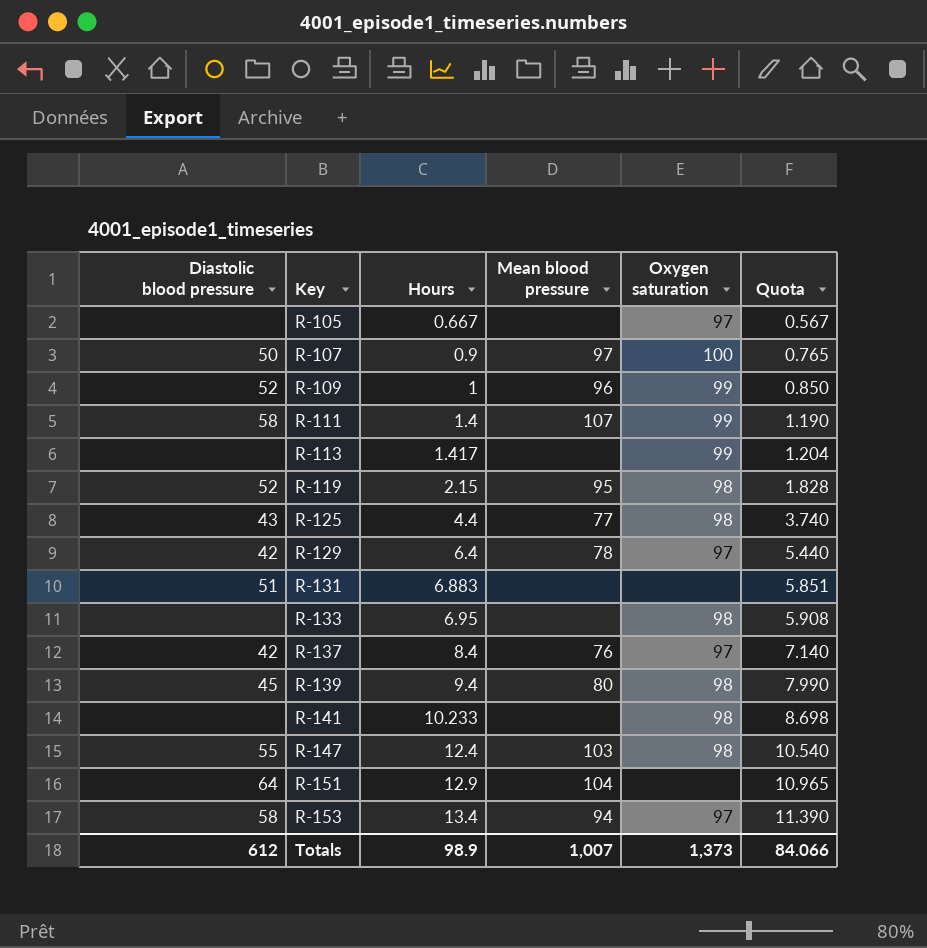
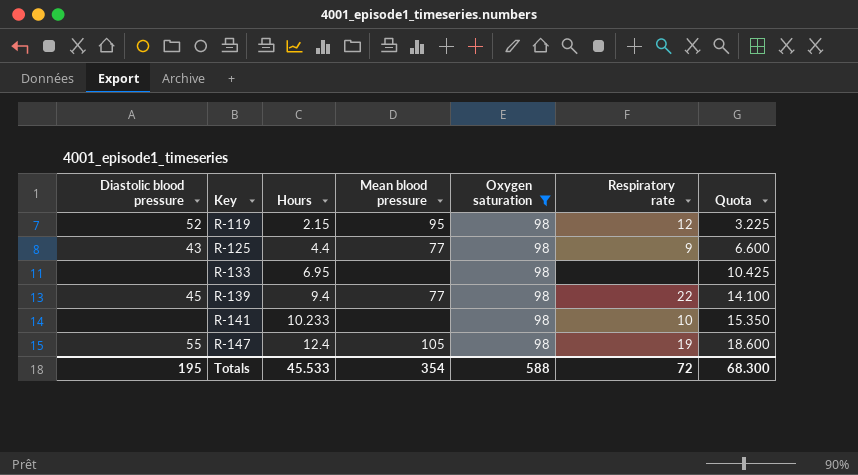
filter: none -> Oxygen saturation = 98
column Respiratory rate | position: none -> 6
column Quota | formula: [Hours] * 0.85 -> [Hours] * 1.5
R-139 | Mean blood pressure: 80 -> 77
R-147 | Mean blood pressure: 103 -> 105
Totals | Diastolic blood pressure: 612 -> 195
Totals | Hours: 98.9 -> 45.533
Totals | Mean blood pressure: 1,007 -> 354
Totals | Oxygen saturation: 1,373 -> 588
Totals | Quota: 84.066 -> 68.300

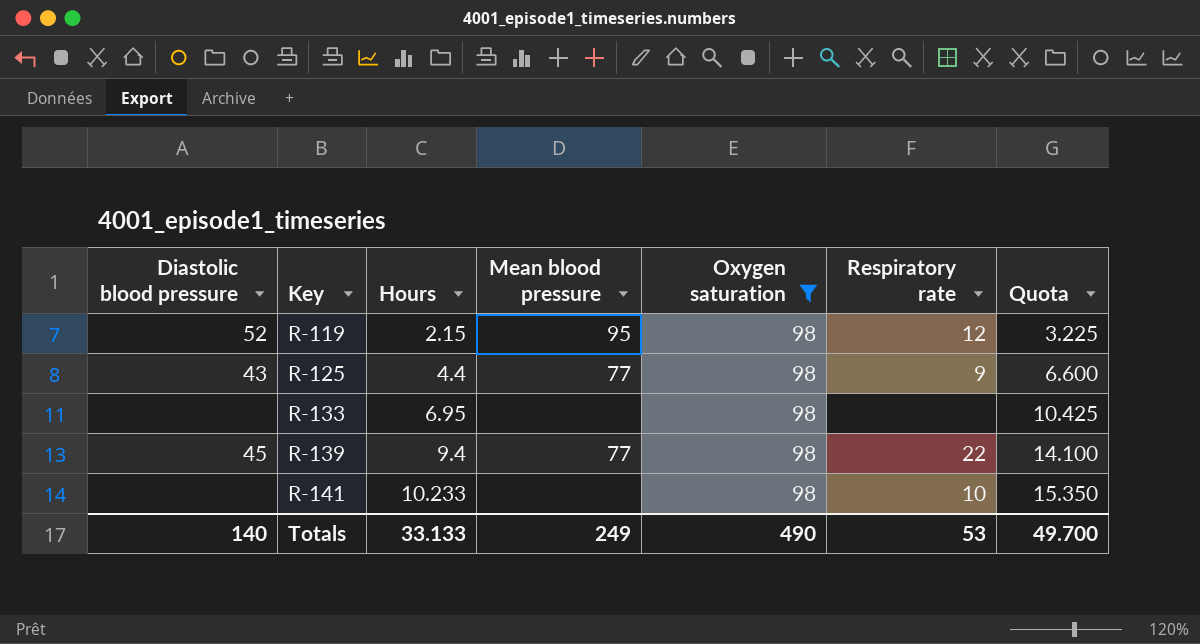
row R-147: 55 | 12.4 | 105 | 98 | 19 | 18.600 -> none
Totals | Diastolic blood pressure: 195 -> 140
Totals | Hours: 45.533 -> 33.133
Totals | Mean blood pressure: 354 -> 249
Totals | Oxygen saturation: 588 -> 490
Totals | Respiratory rate: 72 -> 53
Totals | Quota: 68.300 -> 49.700

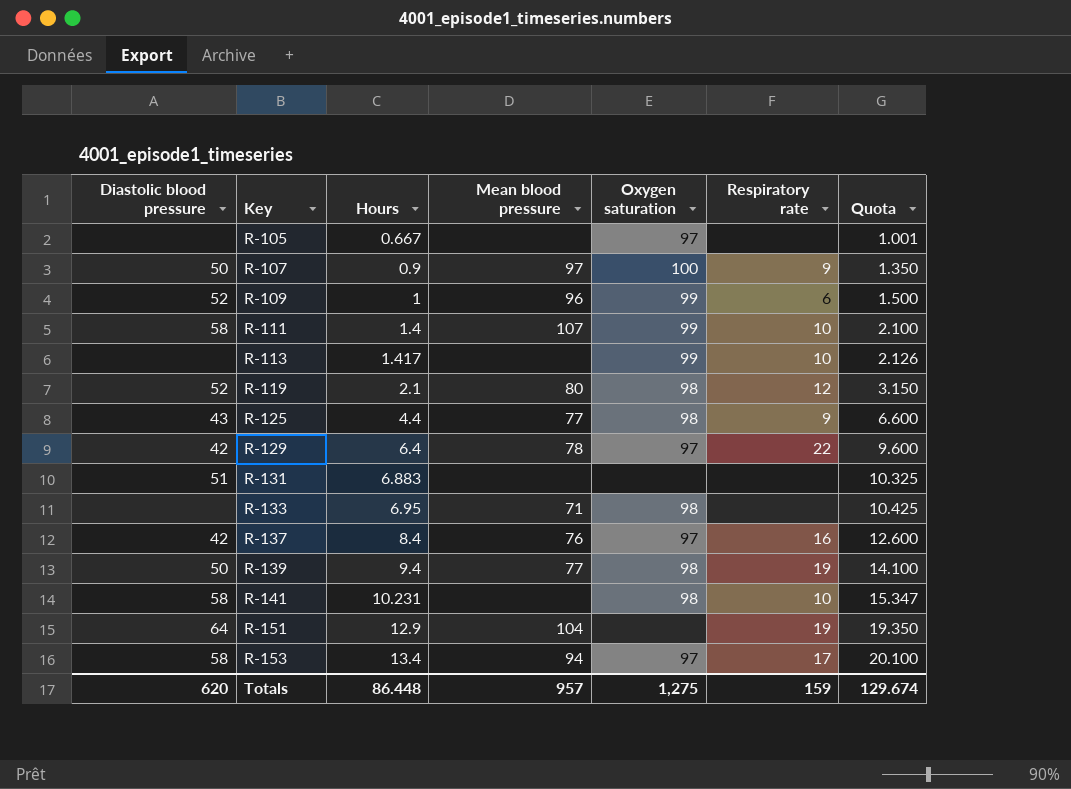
filter: Oxygen saturation = 98 -> none
R-119 | Hours: 2.15 -> 2.1
R-119 | Mean blood pressure: 95 -> 80
R-119 | Quota: 3.225 -> 3.150
R-133 | Mean blood pressure: none -> 71
R-139 | Diastolic blood pressure: 45 -> 50
R-139 | Respiratory rate: 22 -> 19
R-141 | Diastolic blood pressure: none -> 58
R-141 | Hours: 10.233 -> 10.231
R-141 | Quota: 15.350 -> 15.347
Totals | Diastolic blood pressure: 140 -> 620
Totals | Hours: 33.133 -> 86.448
Totals | Mean blood pressure: 249 -> 957
Totals | Oxygen saturation: 490 -> 1,275
Totals | Respiratory rate: 53 -> 159
Totals | Quota: 49.700 -> 129.674

